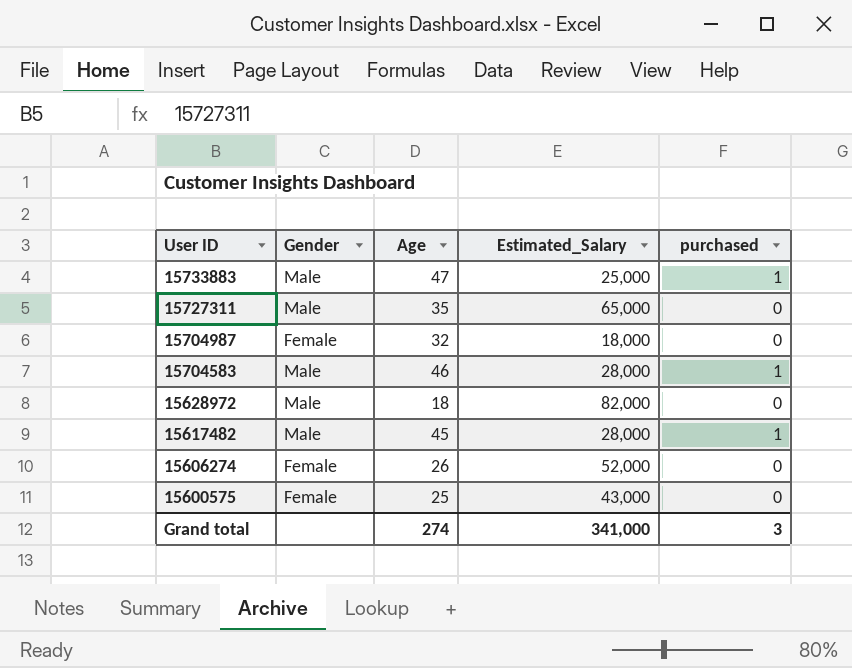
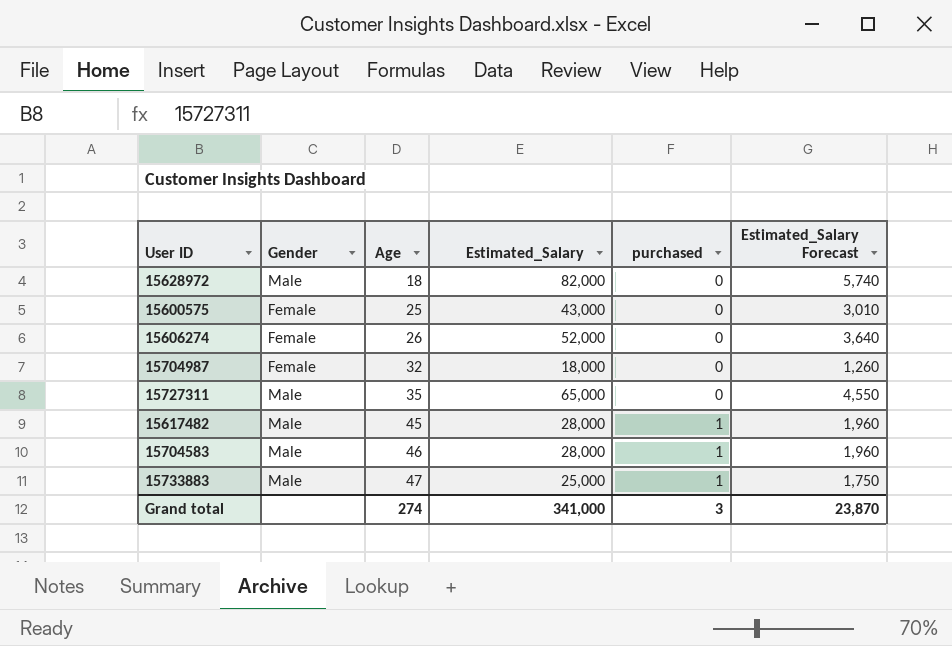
row order: User ID descending -> Age ascending
column Estimated_Salary Forecast | formula: none -> [Estimated_Salary] * 0.07

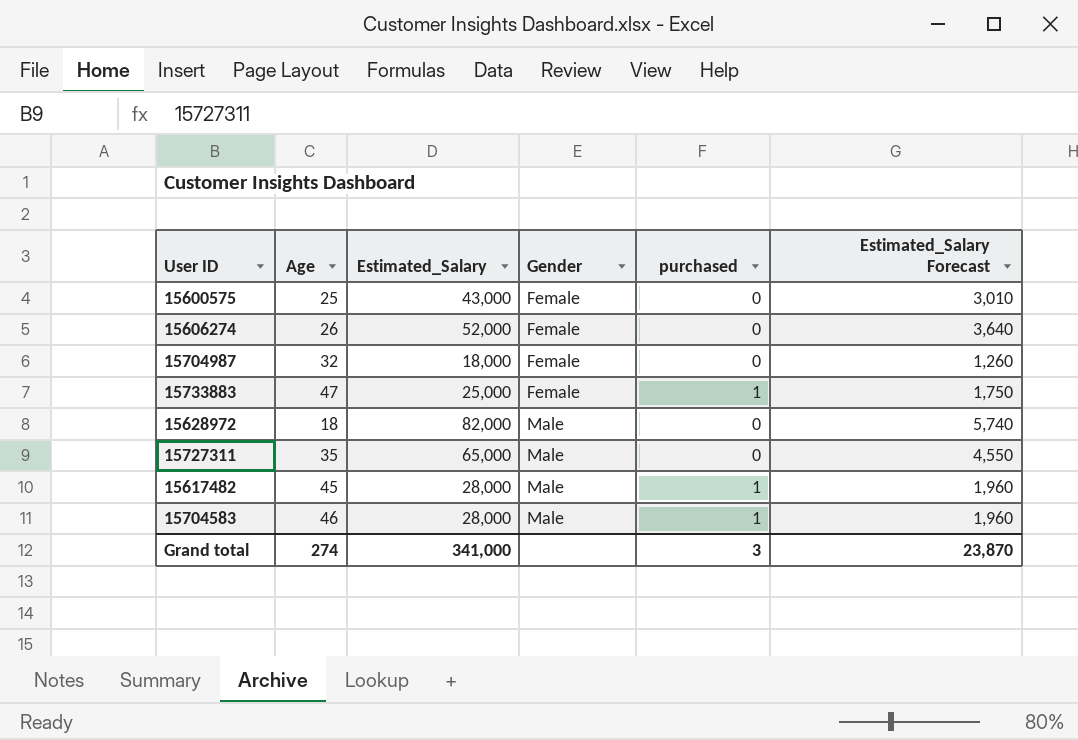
row order: Age ascending -> Gender ascending
column Gender | position: 2 -> 4
15733883 | Gender: Male -> Female

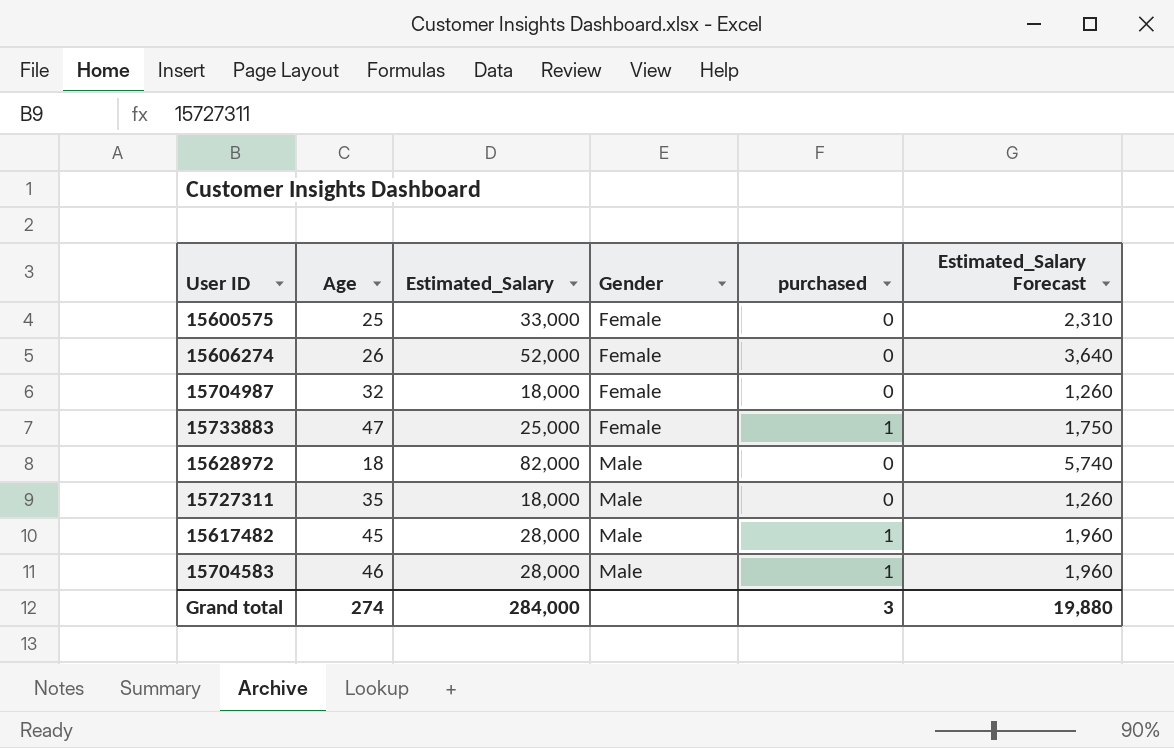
15600575 | Estimated_Salary: 43,000 -> 33,000
15600575 | Estimated_Salary Forecast: 3,010 -> 2,310
15727311 | Estimated_Salary: 65,000 -> 18,000
15727311 | Estimated_Salary Forecast: 4,550 -> 1,260
Grand total | Estimated_Salary: 341,000 -> 284,000
Grand total | Estimated_Salary Forecast: 23,870 -> 19,880

